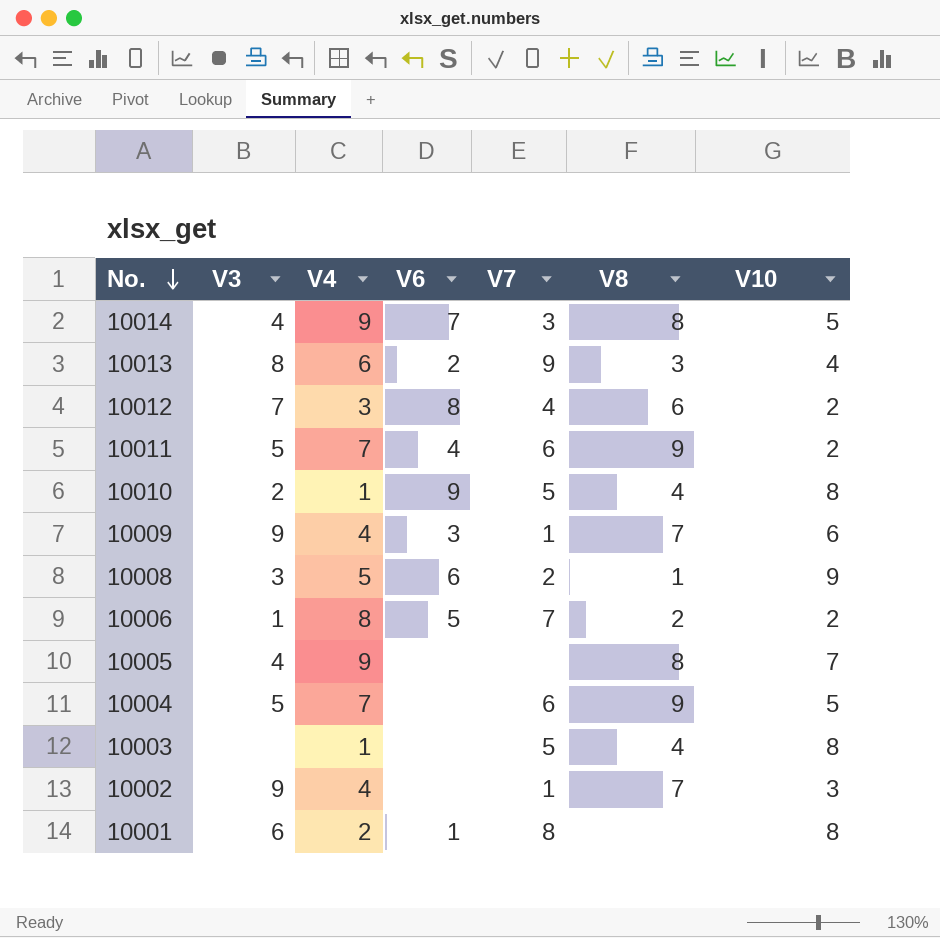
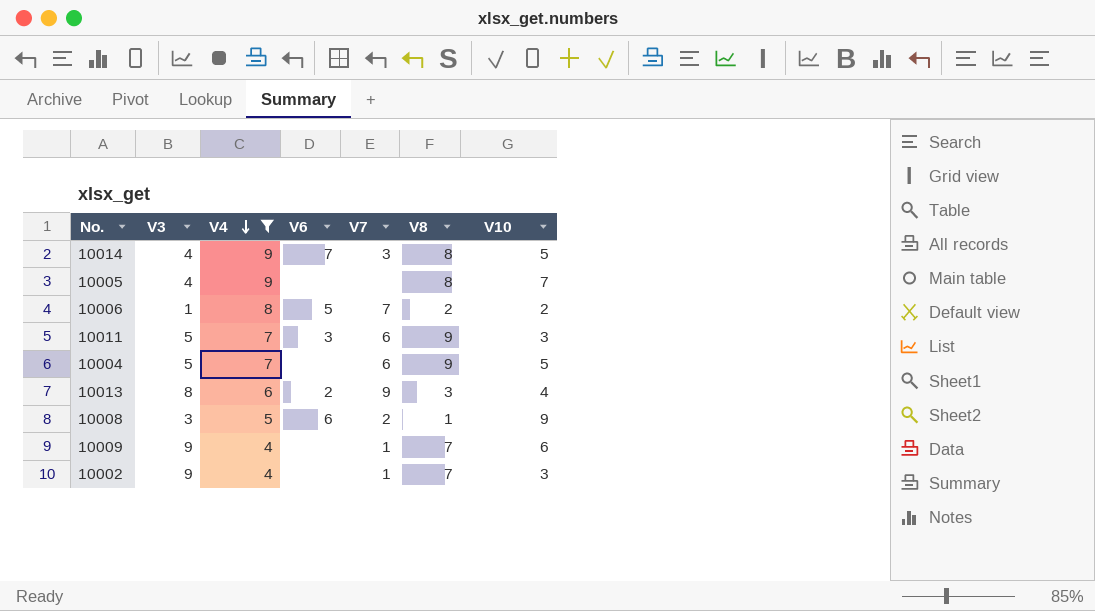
filter: none -> V4 >= 4
row order: No. descending -> V4 descending
10011 | V6: 4 -> 3
10011 | V10: 2 -> 3
10009 | V6: 3 -> none

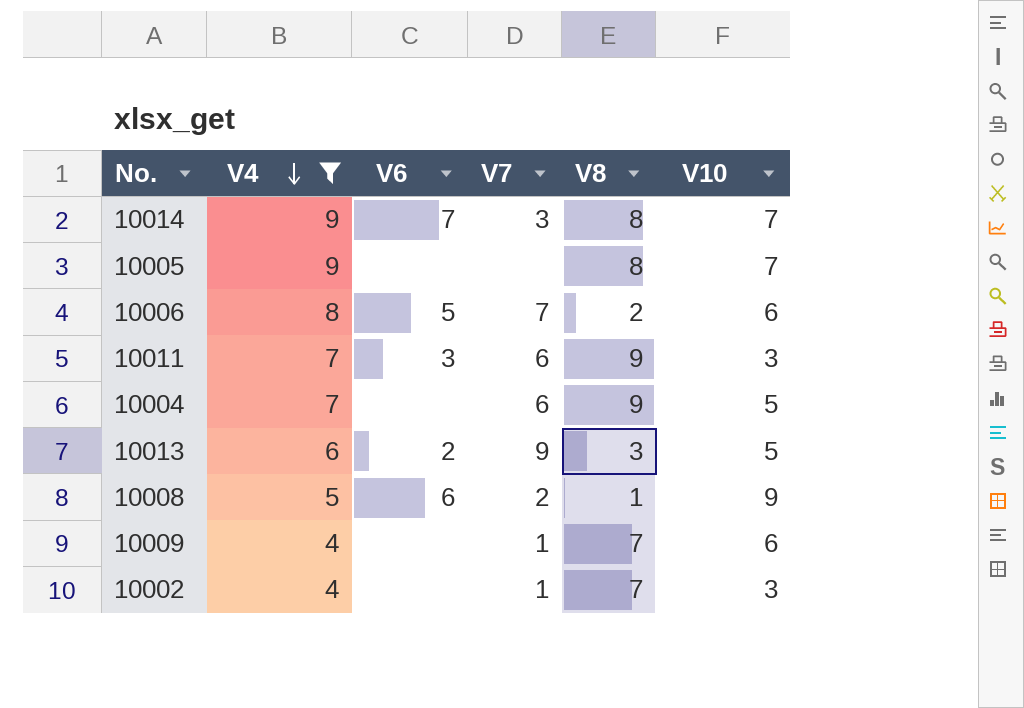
column V3 | position: 2 -> none
10014 | V10: 5 -> 7
10006 | V10: 2 -> 6
10013 | V10: 4 -> 5

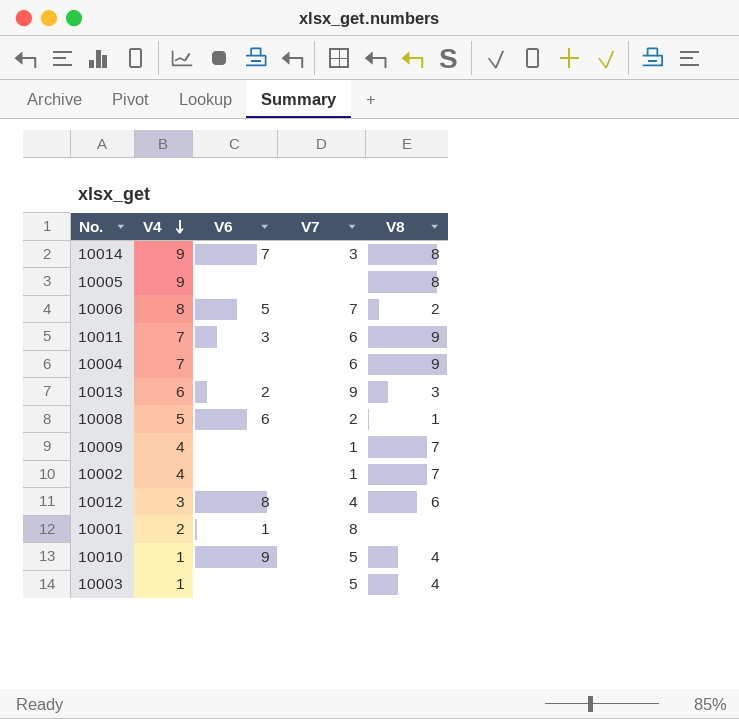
filter: V4 >= 4 -> none
column V10 | position: 6 -> none

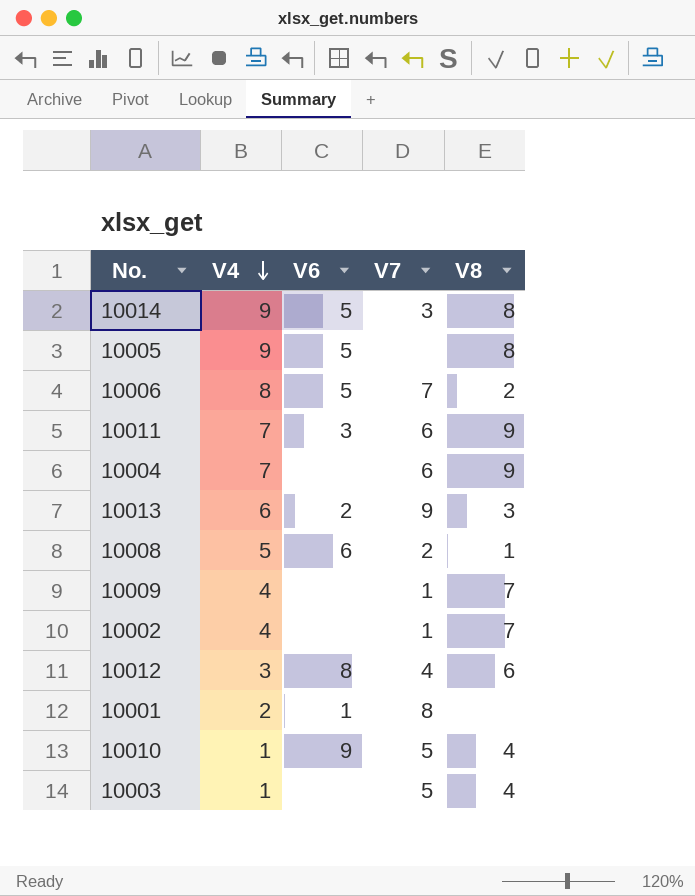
10014 | V6: 7 -> 5
10005 | V6: none -> 5

